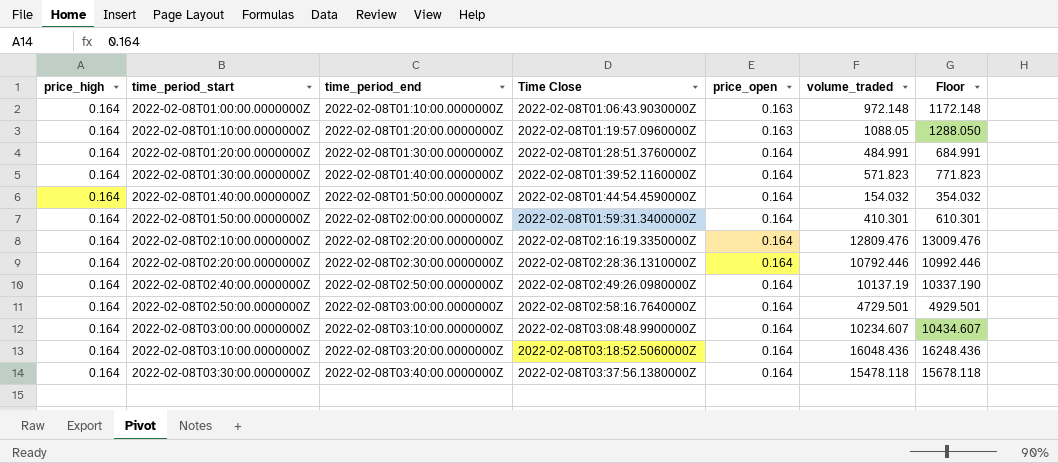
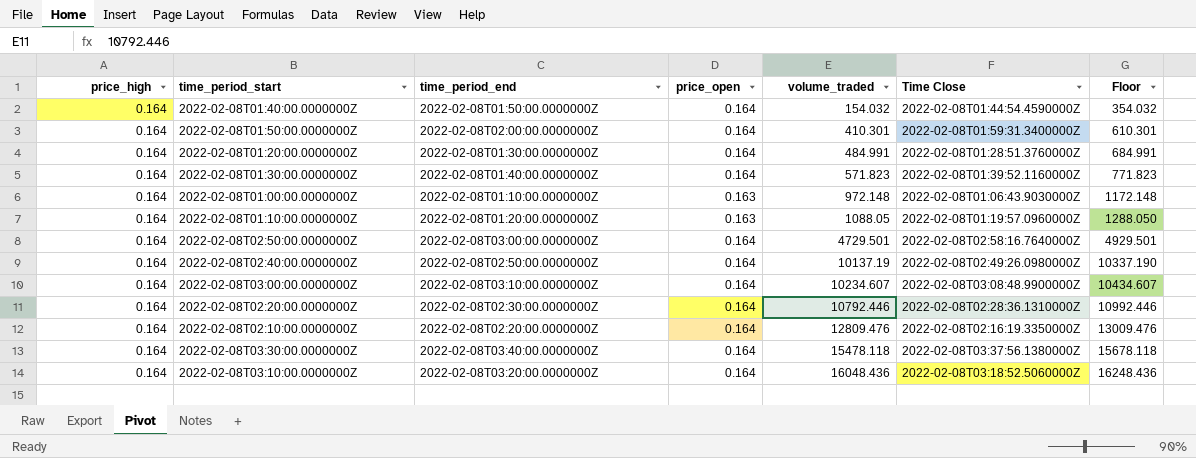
row order: time_period_start ascending -> volume_traded ascending
column Time Close | position: 4 -> 6

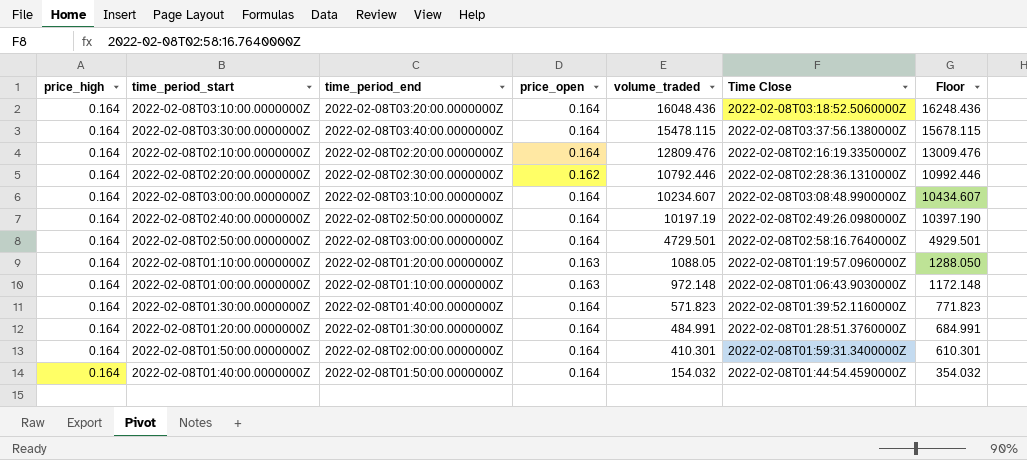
row order: volume_traded ascending -> volume_traded descending
2022-02-08T03:30:00.0000000Z | volume_traded: 15478.118 -> 15478.115
2022-02-08T03:30:00.0000000Z | Floor: 15678.118 -> 15678.115
2022-02-08T02:20:00.0000000Z | price_open: 0.164 -> 0.162
2022-02-08T02:40:00.0000000Z | volume_traded: 10137.19 -> 10197.19
2022-02-08T02:40:00.0000000Z | Floor: 10337.190 -> 10397.190

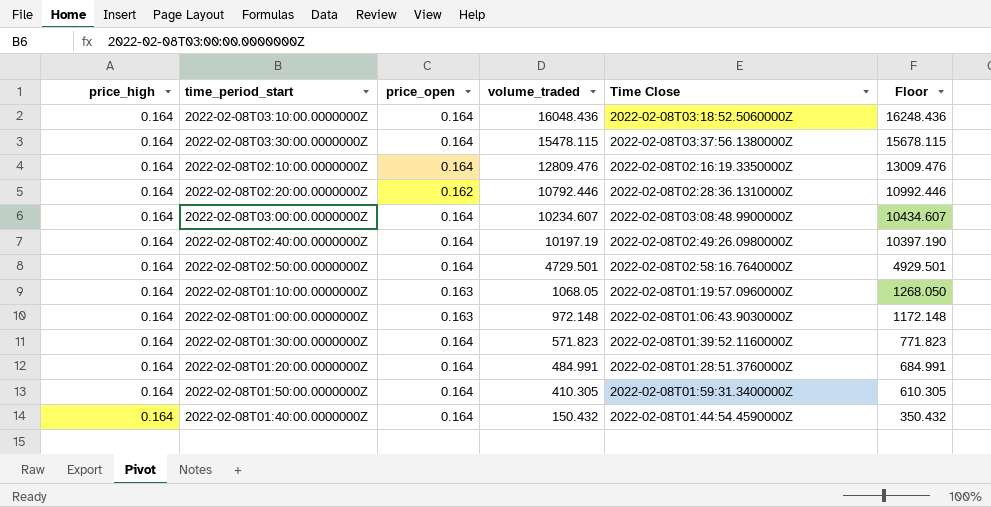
column time_period_end | position: 3 -> none
2022-02-08T01:10:00.0000000Z | volume_traded: 1088.05 -> 1068.05
2022-02-08T01:10:00.0000000Z | Floor: 1288.050 -> 1268.050
2022-02-08T01:50:00.0000000Z | volume_traded: 410.301 -> 410.305
2022-02-08T01:50:00.0000000Z | Floor: 610.301 -> 610.305
2022-02-08T01:40:00.0000000Z | volume_traded: 154.032 -> 150.432
2022-02-08T01:40:00.0000000Z | Floor: 354.032 -> 350.432

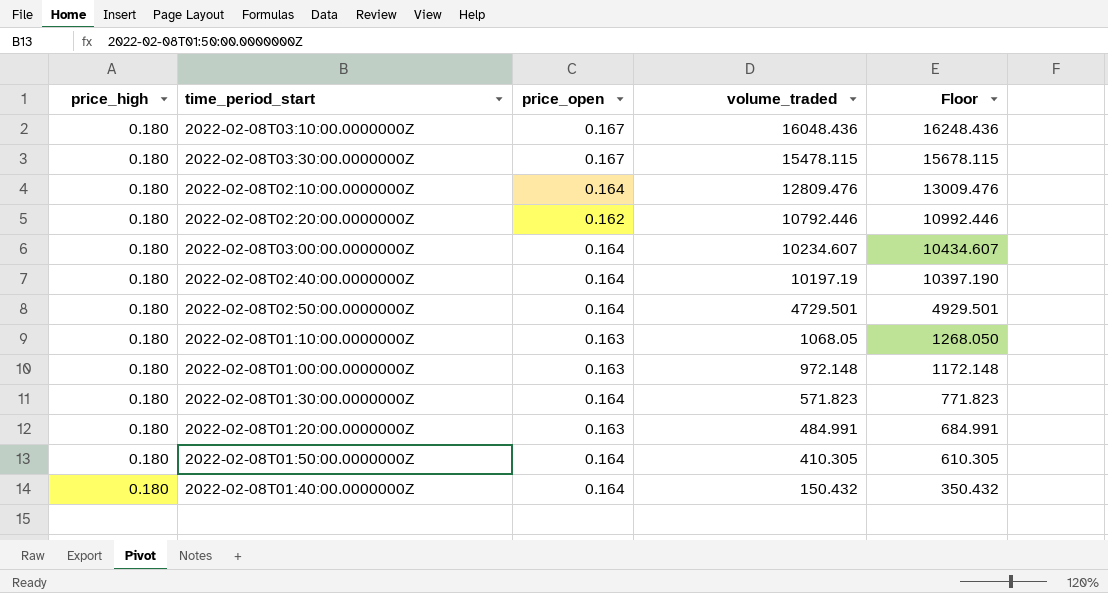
column Time Close | position: 5 -> none
2022-02-08T03:10:00.0000000Z | price_high: 0.164 -> 0.180
2022-02-08T03:10:00.0000000Z | price_open: 0.164 -> 0.167
2022-02-08T03:30:00.0000000Z | price_high: 0.164 -> 0.180
2022-02-08T03:30:00.0000000Z | price_open: 0.164 -> 0.167
2022-02-08T02:10:00.0000000Z | price_high: 0.164 -> 0.180
2022-02-08T02:20:00.0000000Z | price_high: 0.164 -> 0.180
2022-02-08T03:00:00.0000000Z | price_high: 0.164 -> 0.180
2022-02-08T02:40:00.0000000Z | price_high: 0.164 -> 0.180
2022-02-08T02:50:00.0000000Z | price_high: 0.164 -> 0.180
2022-02-08T01:10:00.0000000Z | price_high: 0.164 -> 0.180
2022-02-08T01:00:00.0000000Z | price_high: 0.164 -> 0.180
2022-02-08T01:30:00.0000000Z | price_high: 0.164 -> 0.180
2022-02-08T01:20:00.0000000Z | price_high: 0.164 -> 0.180
2022-02-08T01:20:00.0000000Z | price_open: 0.164 -> 0.163
2022-02-08T01:50:00.0000000Z | price_high: 0.164 -> 0.180
2022-02-08T01:40:00.0000000Z | price_high: 0.164 -> 0.180

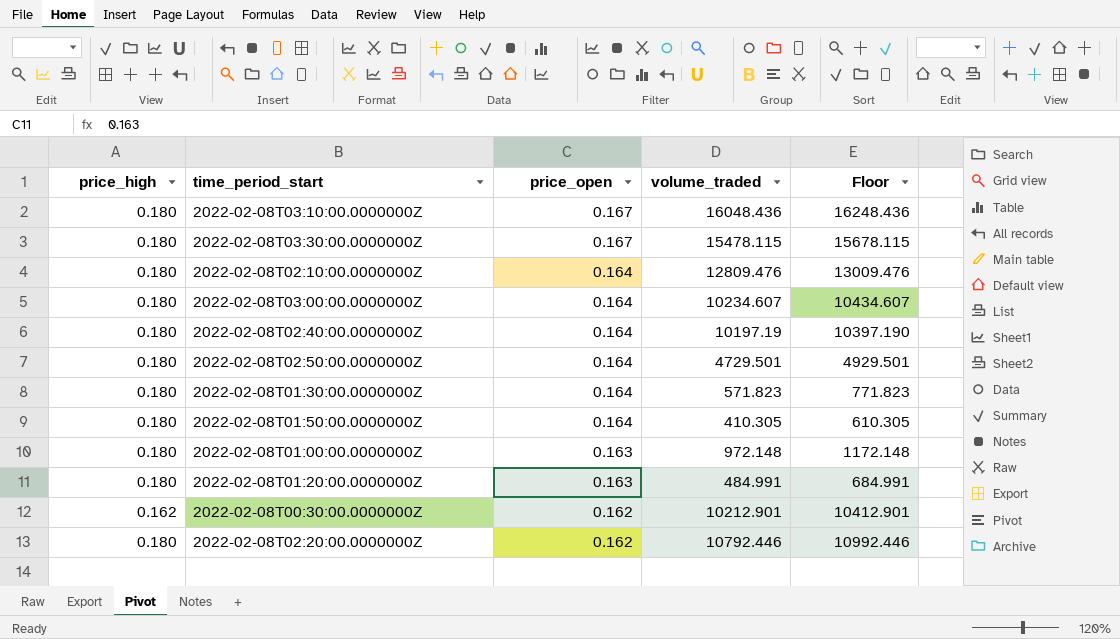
row order: volume_traded descending -> price_open descending
row 2022-02-08T01:10:00.0000000Z: 0.180 | 0.163 | 1068.05 | 1268.050 -> none
row 2022-02-08T01:40:00.0000000Z: 0.180 | 0.164 | 150.432 | 350.432 -> none
row 2022-02-08T00:30:00.0000000Z: none -> 0.162 | 0.162 | 10212.901 | 10412.901

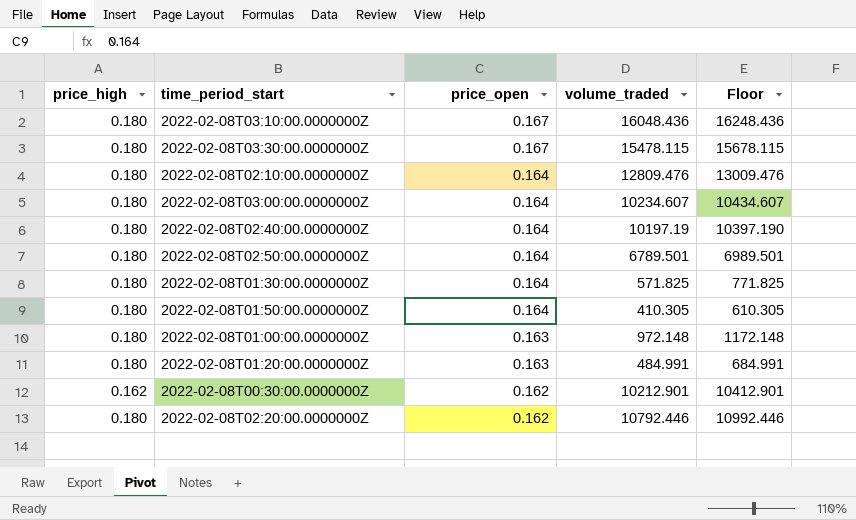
2022-02-08T02:50:00.0000000Z | volume_traded: 4729.501 -> 6789.501
2022-02-08T02:50:00.0000000Z | Floor: 4929.501 -> 6989.501
2022-02-08T01:30:00.0000000Z | volume_traded: 571.823 -> 571.825
2022-02-08T01:30:00.0000000Z | Floor: 771.823 -> 771.825

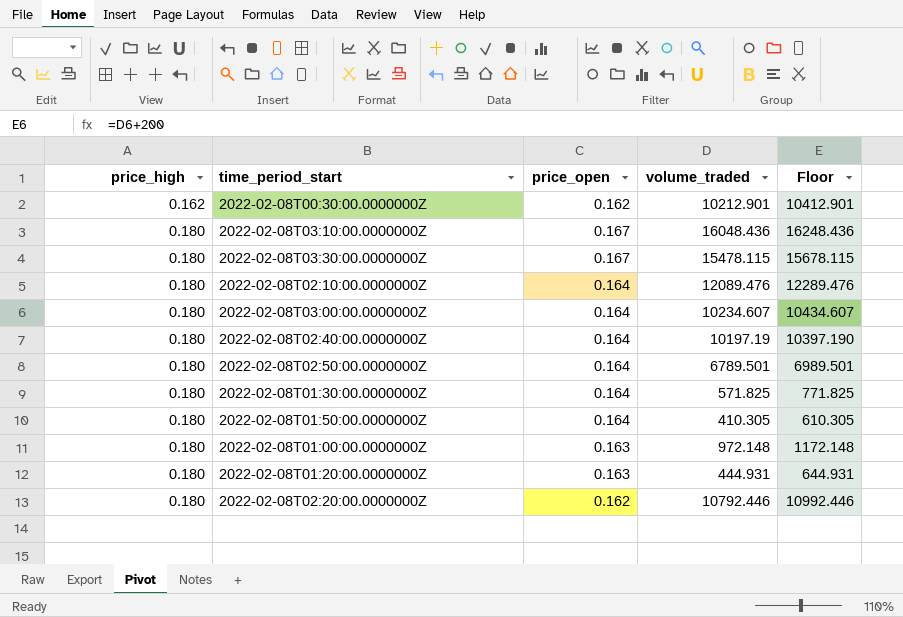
row order: price_open descending -> price_high ascending
2022-02-08T02:10:00.0000000Z | volume_traded: 12809.476 -> 12089.476
2022-02-08T02:10:00.0000000Z | Floor: 13009.476 -> 12289.476
2022-02-08T01:20:00.0000000Z | volume_traded: 484.991 -> 444.931
2022-02-08T01:20:00.0000000Z | Floor: 684.991 -> 644.931

